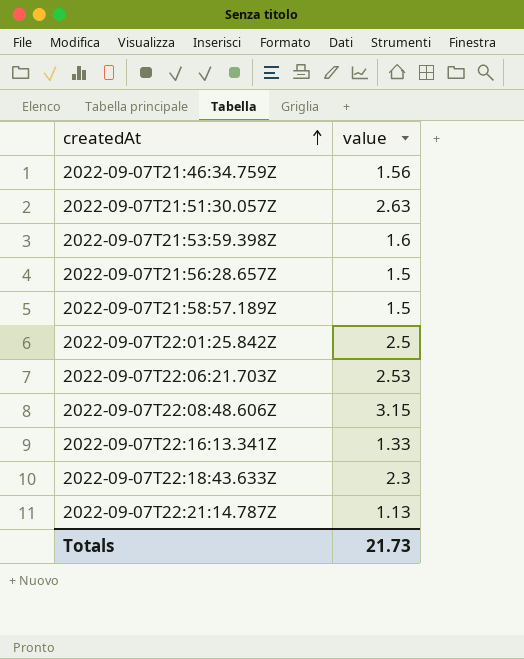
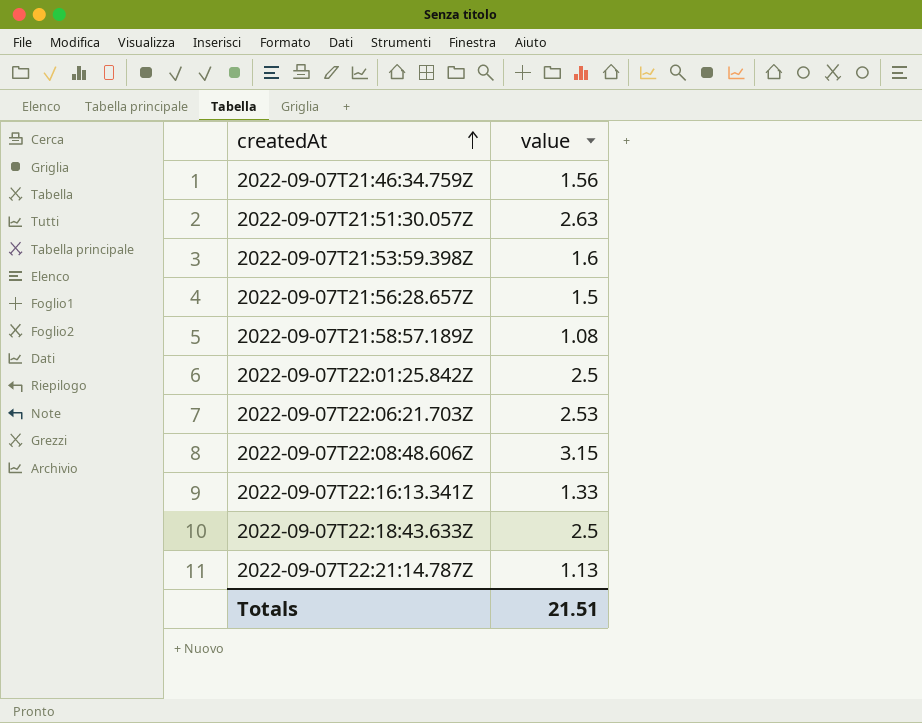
2022-09-07T21:58:57.189Z | value: 1.5 -> 1.08
2022-09-07T22:18:43.633Z | value: 2.3 -> 2.5
Totals | value: 21.73 -> 21.51

